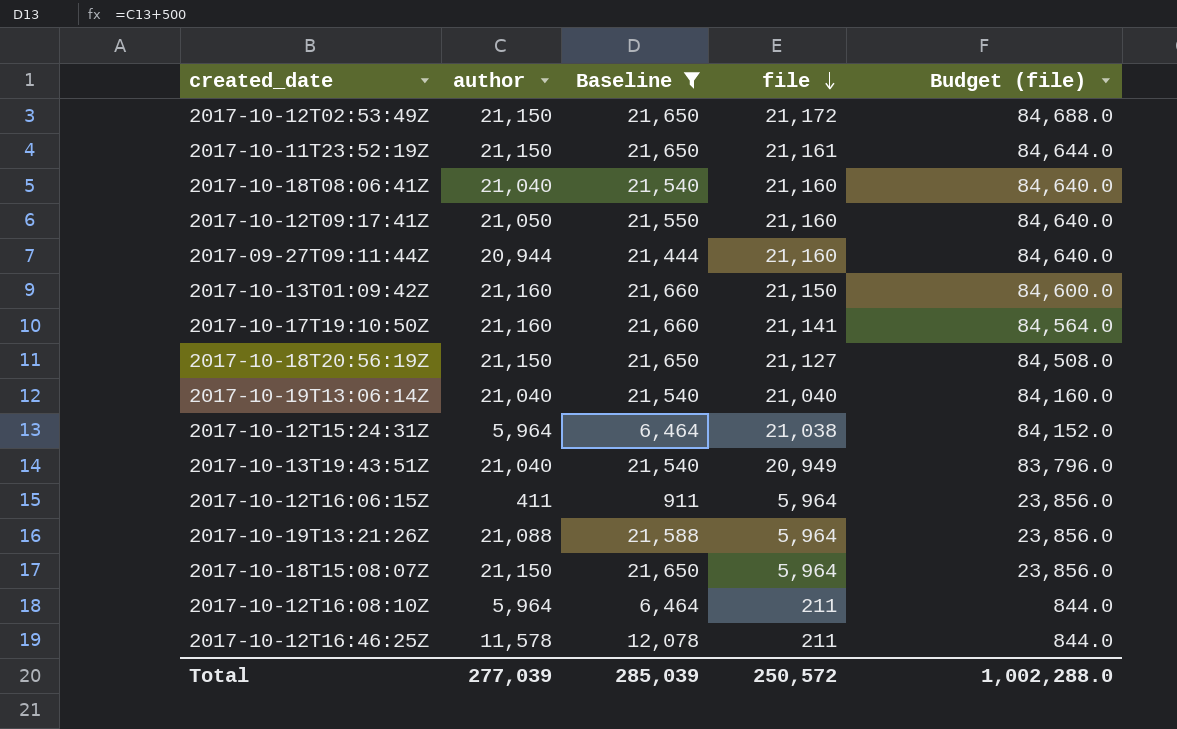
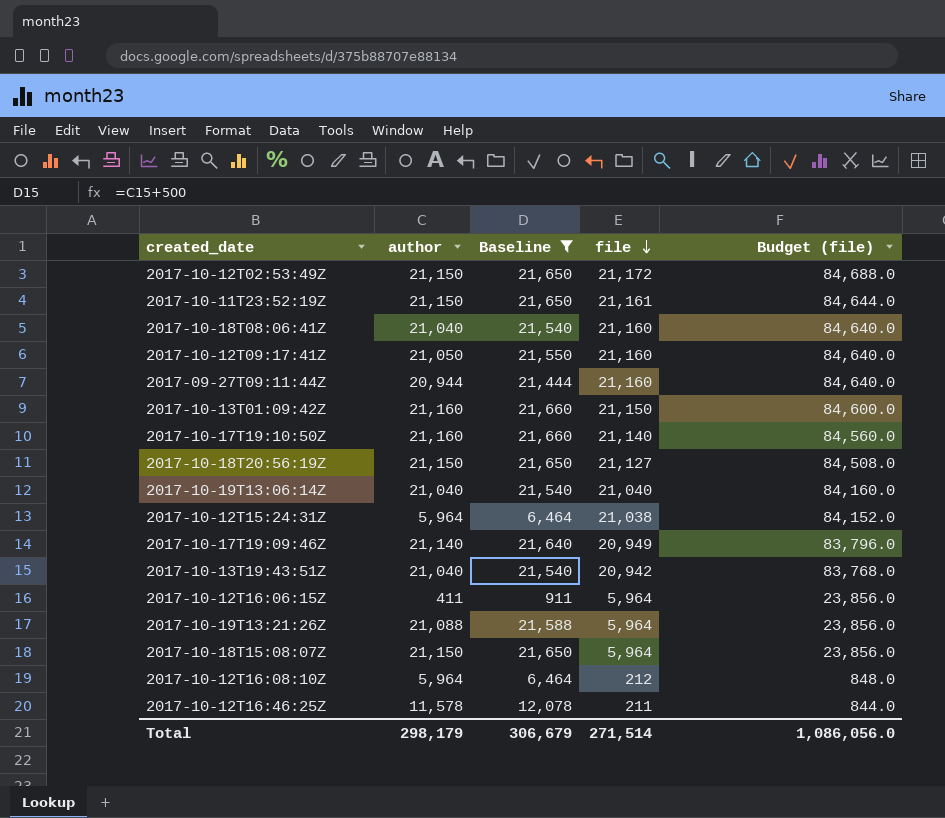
2017-10-17T19:10:50Z | file: 21,141 -> 21,140
2017-10-17T19:10:50Z | Budget (file): 84,564.0 -> 84,560.0
row 2017-10-17T19:09:46Z: none -> 21,140 | 21,640 | 20,949 | 83,796.0
2017-10-13T19:43:51Z | file: 20,949 -> 20,942
2017-10-13T19:43:51Z | Budget (file): 83,796.0 -> 83,768.0
2017-10-12T16:08:10Z | file: 211 -> 212
2017-10-12T16:08:10Z | Budget (file): 844.0 -> 848.0
Total | author: 277,039 -> 298,179
Total | Baseline: 285,039 -> 306,679
Total | file: 250,572 -> 271,514
Total | Budget (file): 1,002,288.0 -> 1,086,056.0

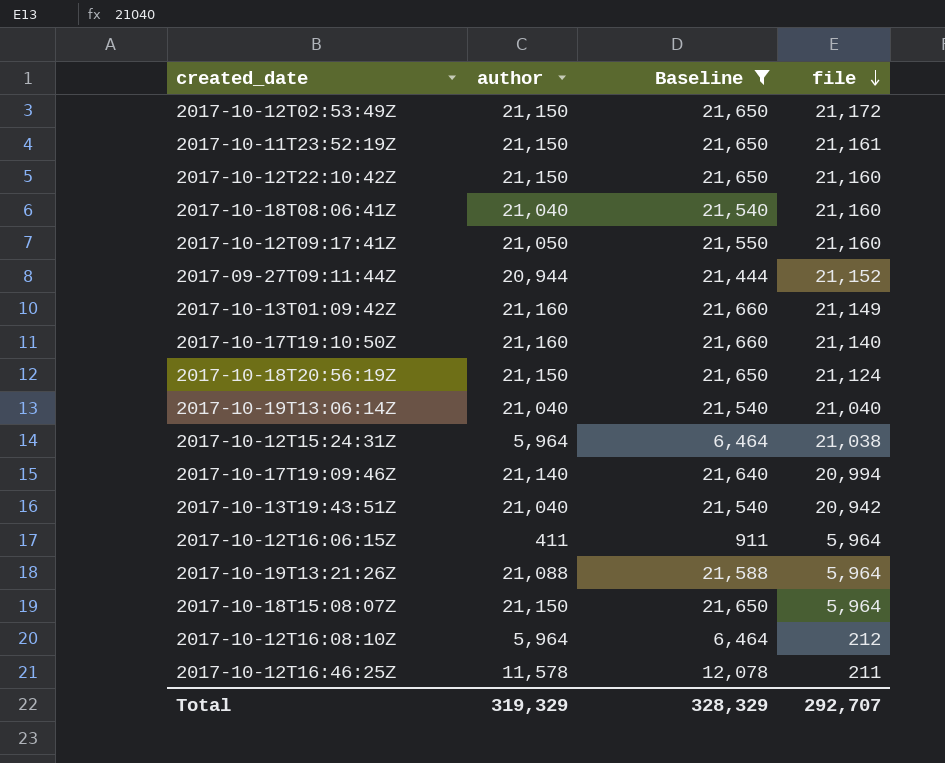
column Budget (file) | formula: [file] * 4 -> none
row 2017-10-12T22:10:42Z: none -> 21,150 | 21,650 | 21,160
2017-09-27T09:11:44Z | file: 21,160 -> 21,152
2017-10-13T01:09:42Z | file: 21,150 -> 21,149
2017-10-18T20:56:19Z | file: 21,127 -> 21,124
2017-10-17T19:09:46Z | file: 20,949 -> 20,994
Total | author: 298,179 -> 319,329
Total | Baseline: 306,679 -> 328,329
Total | file: 271,514 -> 292,707

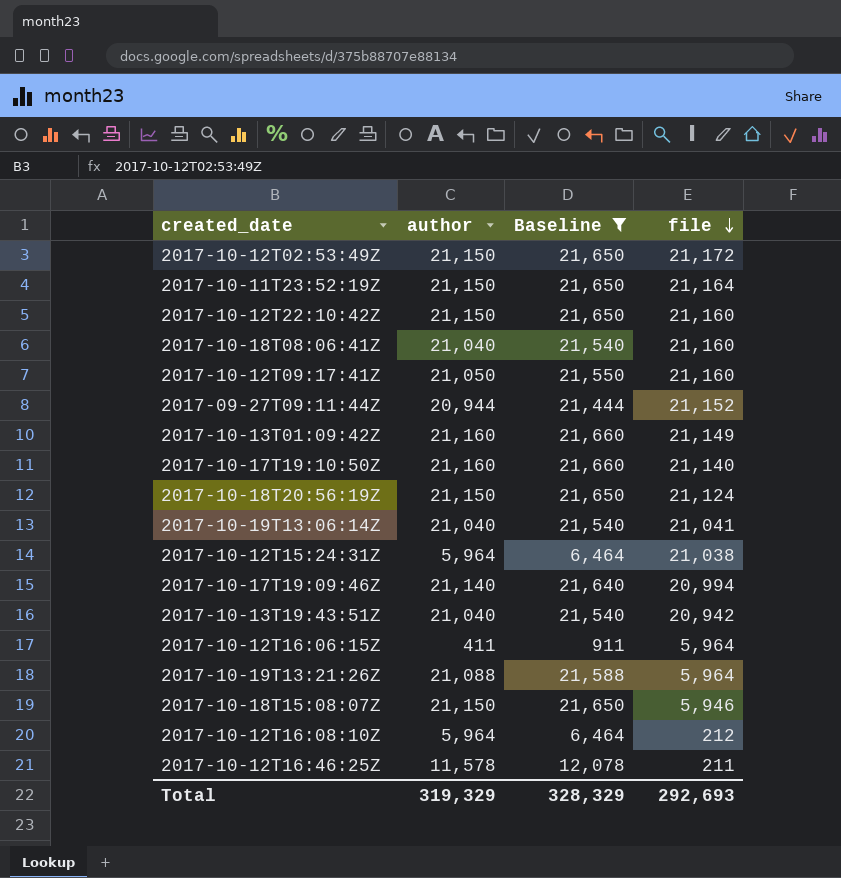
2017-10-11T23:52:19Z | file: 21,161 -> 21,164
2017-10-19T13:06:14Z | file: 21,040 -> 21,041
2017-10-18T15:08:07Z | file: 5,964 -> 5,946
Total | file: 292,707 -> 292,693

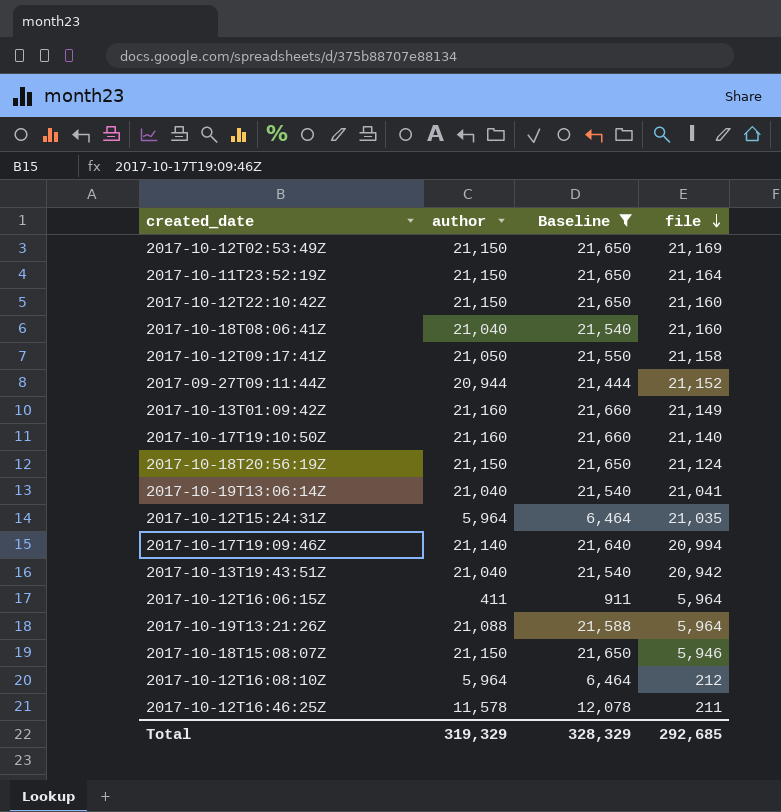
2017-10-12T02:53:49Z | file: 21,172 -> 21,169
2017-10-12T09:17:41Z | file: 21,160 -> 21,158
2017-10-12T15:24:31Z | file: 21,038 -> 21,035
Total | file: 292,693 -> 292,685

